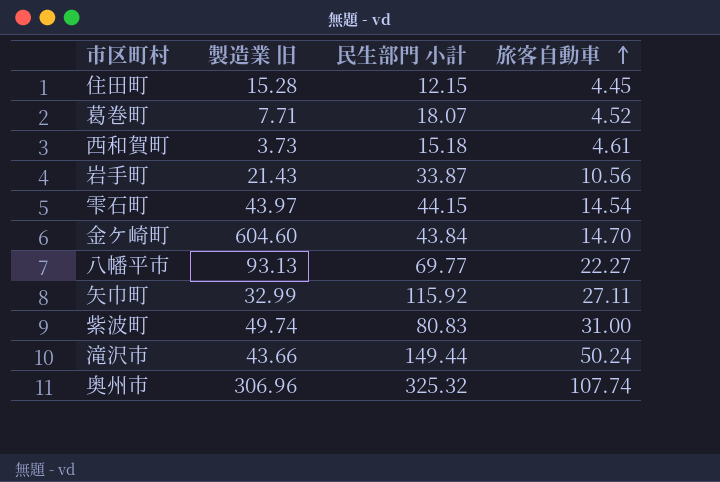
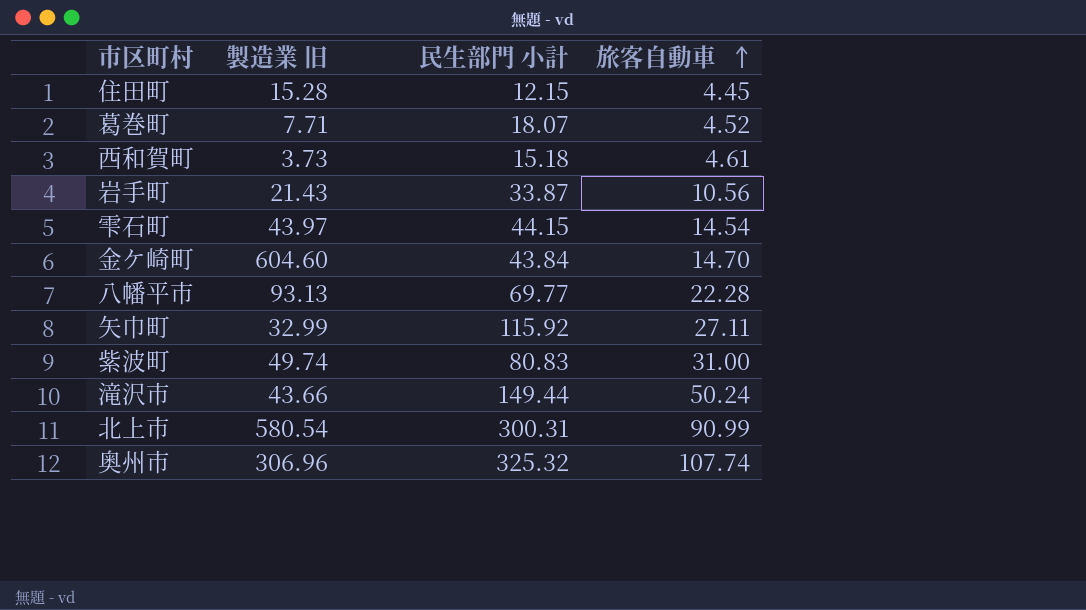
八幡平市 | 旅客自動車: 22.27 -> 22.28
row 北上市: none -> 580.54 | 300.31 | 90.99

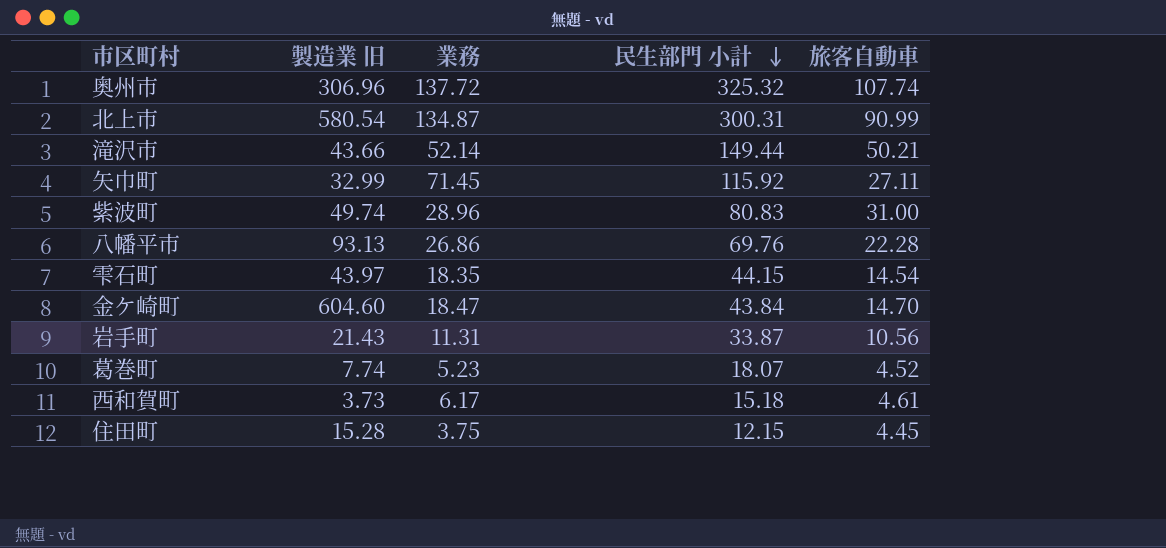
row order: 旅客自動車 ascending -> 民生部門 小計 descending
column 業務 | position: none -> 3
滝沢市 | 旅客自動車: 50.24 -> 50.21
八幡平市 | 民生部門 小計: 69.77 -> 69.76
葛巻町 | 製造業 旧: 7.71 -> 7.74

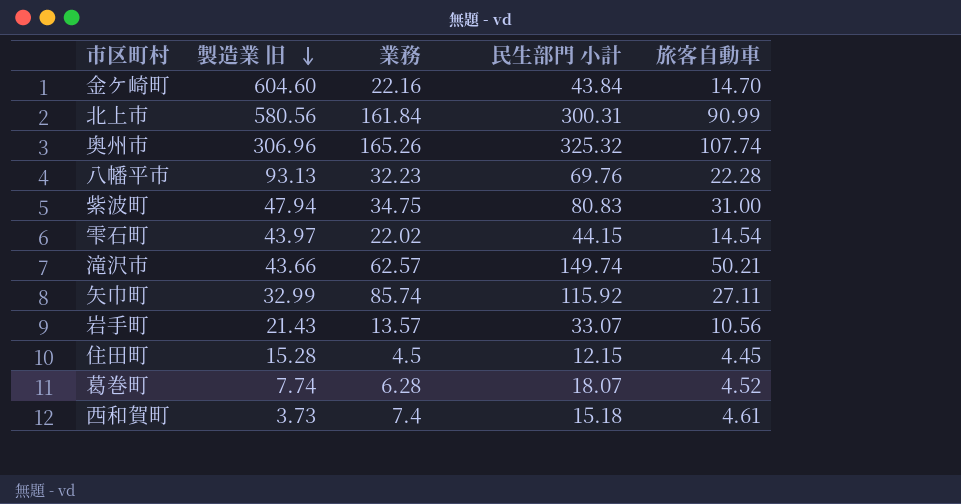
row order: 民生部門 小計 descending -> 製造業 旧 descending
金ケ崎町 | 業務: 18.47 -> 22.16
北上市 | 製造業 旧: 580.54 -> 580.56
北上市 | 業務: 134.87 -> 161.84
奥州市 | 業務: 137.72 -> 165.26
八幡平市 | 業務: 26.86 -> 32.23
紫波町 | 製造業 旧: 49.74 -> 47.94
紫波町 | 業務: 28.96 -> 34.75
雫石町 | 業務: 18.35 -> 22.02
滝沢市 | 業務: 52.14 -> 62.57
滝沢市 | 民生部門 小計: 149.44 -> 149.74
矢巾町 | 業務: 71.45 -> 85.74
岩手町 | 業務: 11.31 -> 13.57
岩手町 | 民生部門 小計: 33.87 -> 33.07
住田町 | 業務: 3.75 -> 4.5
葛巻町 | 業務: 5.23 -> 6.28
西和賀町 | 業務: 6.17 -> 7.4

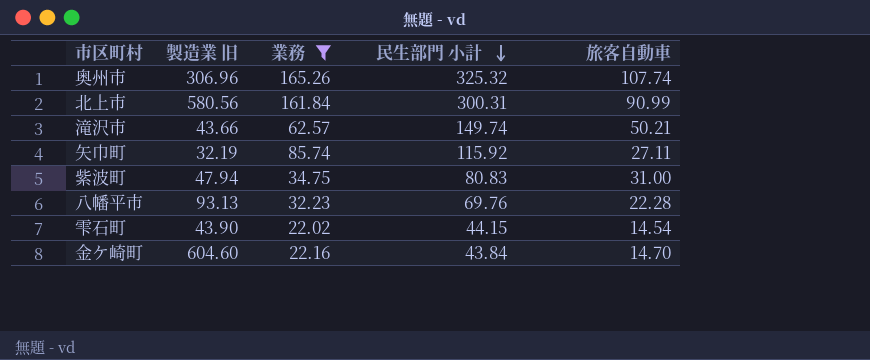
filter: none -> 業務 >= 22.02
row order: 製造業 旧 descending -> 民生部門 小計 descending
矢巾町 | 製造業 旧: 32.99 -> 32.19
雫石町 | 製造業 旧: 43.97 -> 43.90

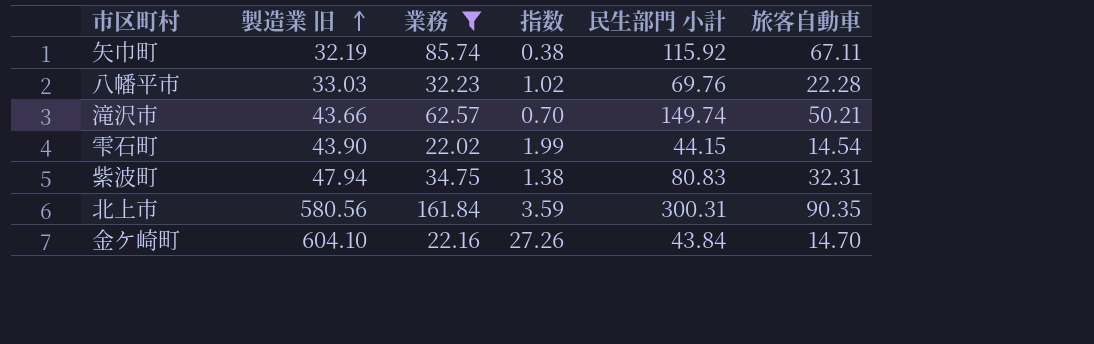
row order: 民生部門 小計 descending -> 製造業 旧 ascending
column 指数 | formula: none -> [製造業 旧] / [業務]
row 奥州市: 306.96 | 165.26 | 325.32 | 107.74 -> none
矢巾町 | 旅客自動車: 27.11 -> 67.11
八幡平市 | 製造業 旧: 93.13 -> 33.03
紫波町 | 旅客自動車: 31.00 -> 32.31
北上市 | 旅客自動車: 90.99 -> 90.35
金ケ崎町 | 製造業 旧: 604.60 -> 604.10

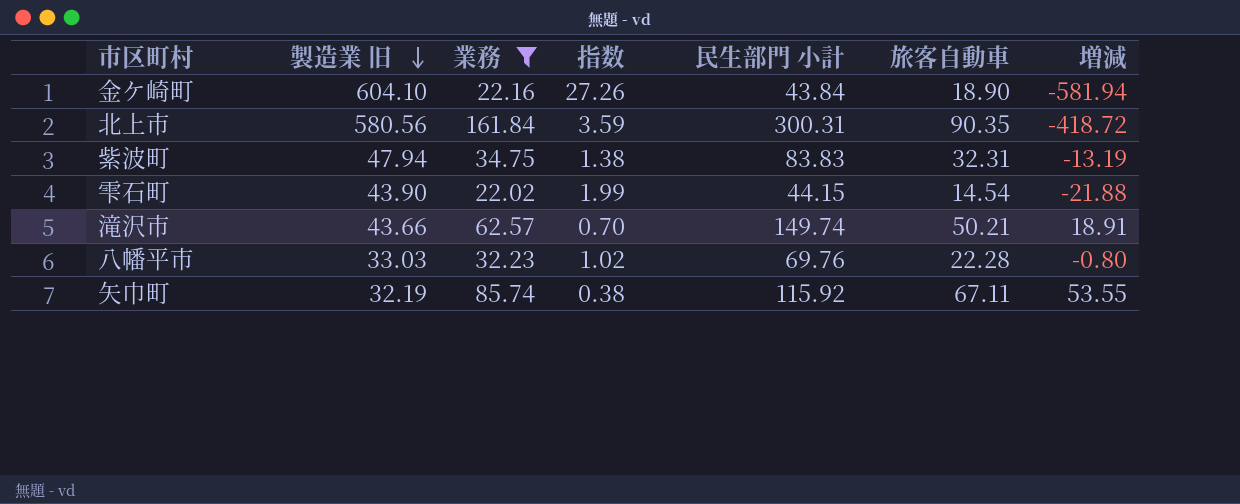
row order: 製造業 旧 ascending -> 製造業 旧 descending
column 増減 | formula: none -> [業務] - [製造業 旧]
金ケ崎町 | 旅客自動車: 14.70 -> 18.90
紫波町 | 民生部門 小計: 80.83 -> 83.83

